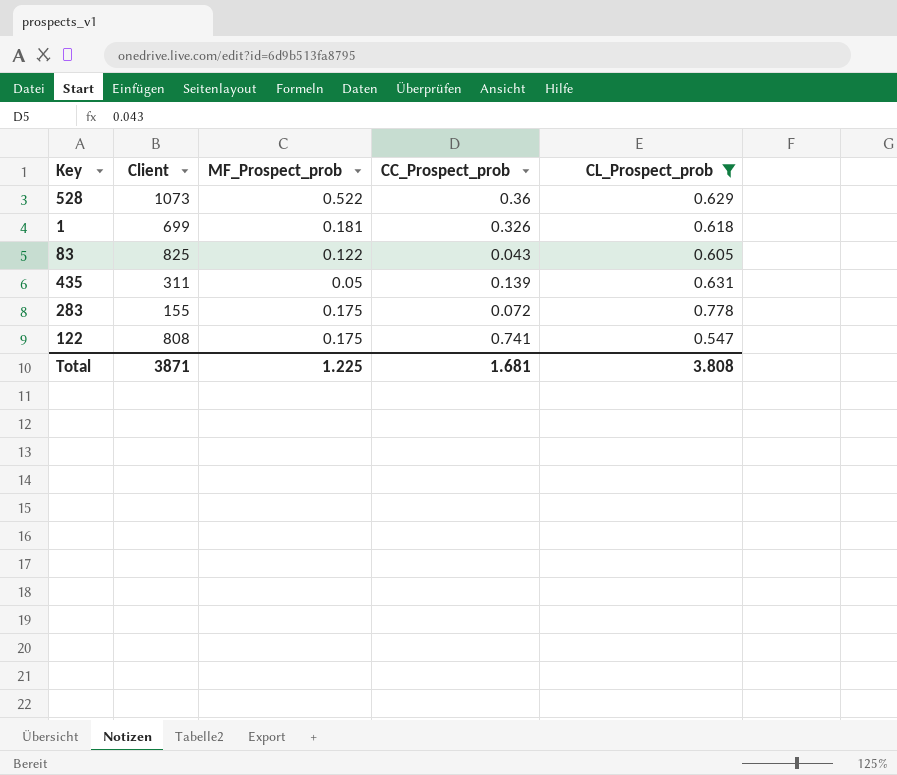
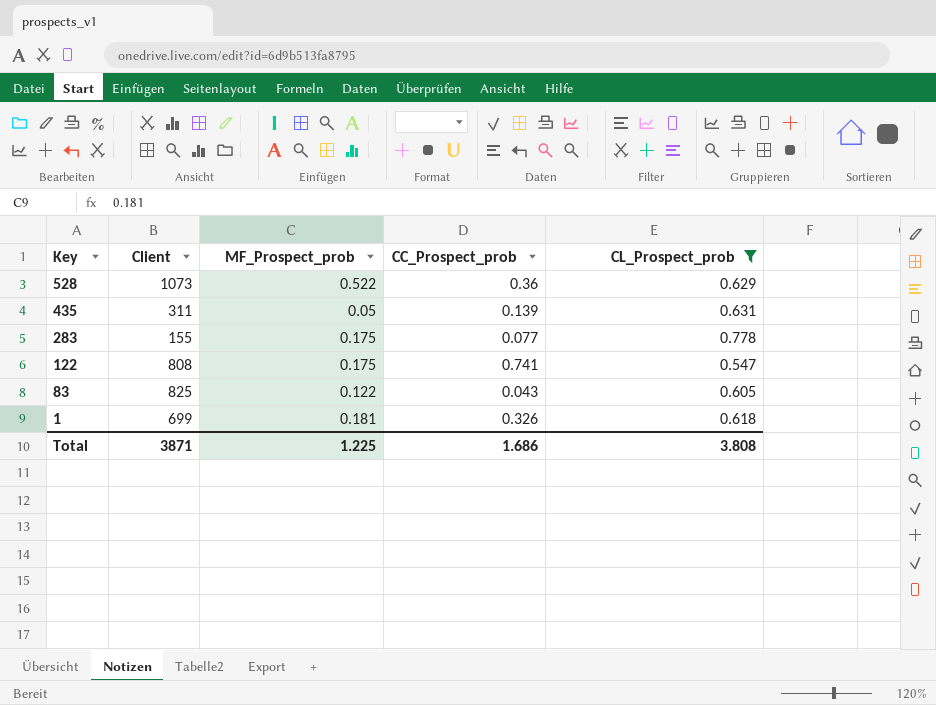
row order: none -> Key descending
283 | CC_Prospect_prob: 0.072 -> 0.077
Total | CC_Prospect_prob: 1.681 -> 1.686

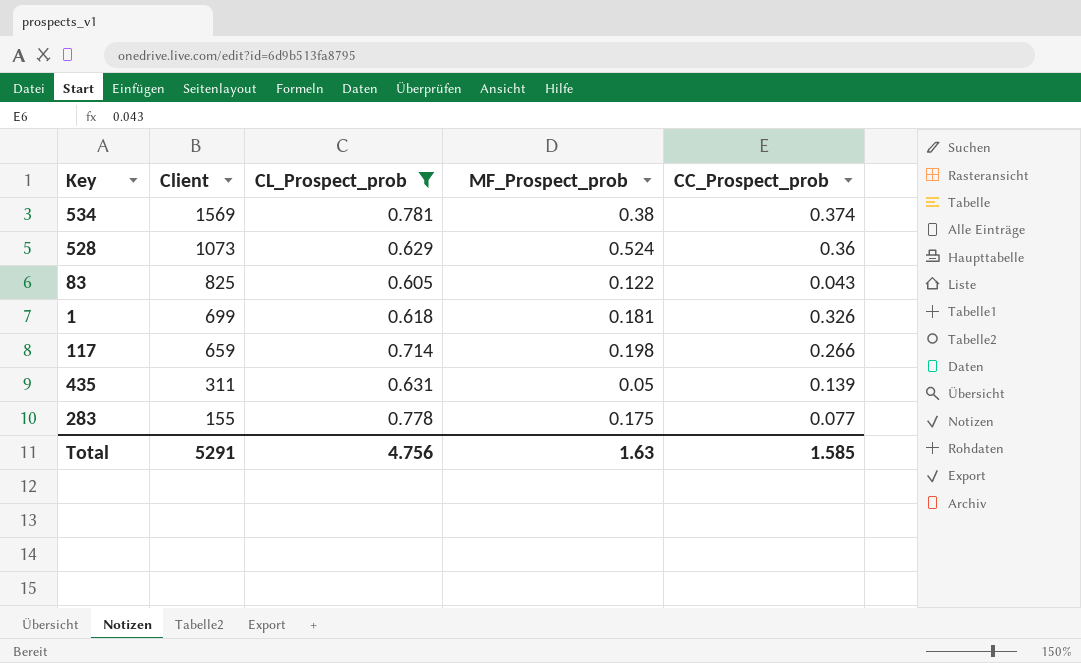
row order: Key descending -> Client descending
column CL_Prospect_prob | position: 5 -> 3
row 122: 808 | 0.175 | 0.741 | 0.547 -> none
row 534: none -> 1569 | 0.781 | 0.38 | 0.374
528 | MF_Prospect_prob: 0.522 -> 0.524
row 117: none -> 659 | 0.714 | 0.198 | 0.266
Total | Client: 3871 -> 5291
Total | CL_Prospect_prob: 3.808 -> 4.756
Total | MF_Prospect_prob: 1.225 -> 1.63
Total | CC_Prospect_prob: 1.686 -> 1.585

